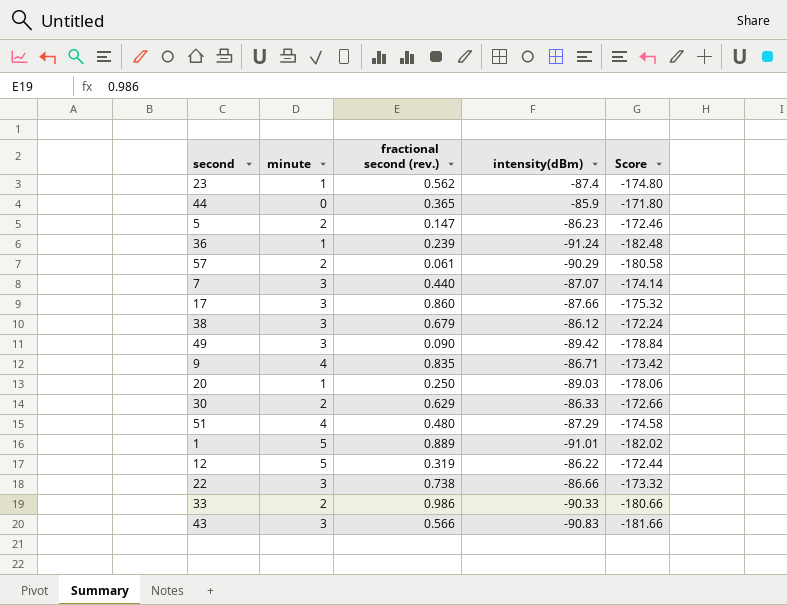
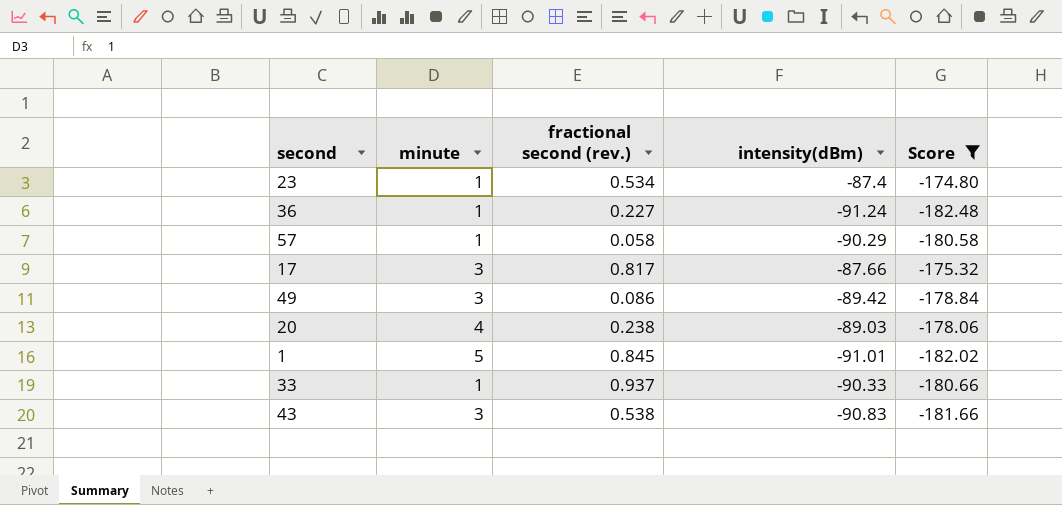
filter: none -> Score <= -174.80
23 | fractional second (rev.): 0.562 -> 0.534
36 | fractional second (rev.): 0.239 -> 0.227
57 | minute: 2 -> 1
57 | fractional second (rev.): 0.061 -> 0.058
17 | fractional second (rev.): 0.860 -> 0.817
49 | fractional second (rev.): 0.090 -> 0.086
20 | minute: 1 -> 4
20 | fractional second (rev.): 0.250 -> 0.238
1 | fractional second (rev.): 0.889 -> 0.845
33 | minute: 2 -> 1
33 | fractional second (rev.): 0.986 -> 0.937
43 | fractional second (rev.): 0.566 -> 0.538

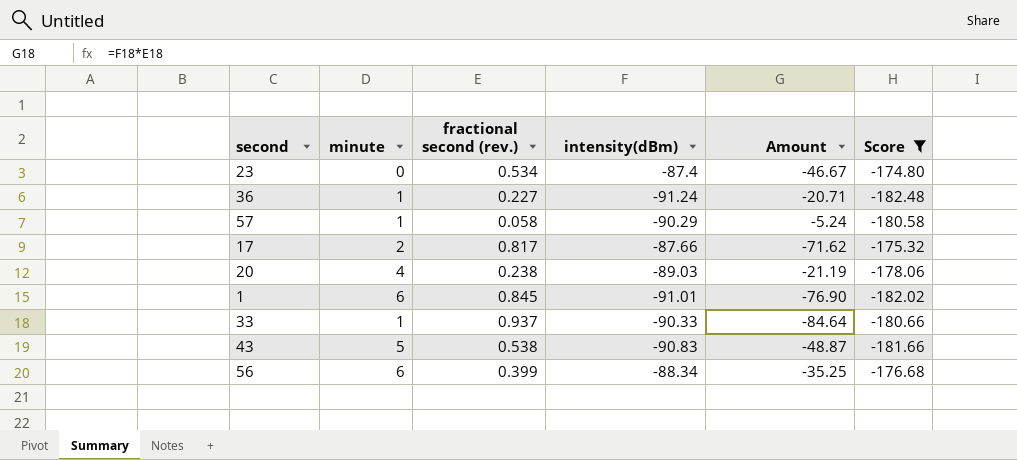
column Amount | formula: none -> [fractional second (rev.)] * [intensity(dBm)]
row 49: 3 | 0.086 | -89.42 | -178.84 -> none
23 | minute: 1 -> 0
17 | minute: 3 -> 2
1 | minute: 5 -> 6
43 | minute: 3 -> 5
row 56: none -> 6 | 0.399 | -88.34 | -35.25 | -176.68

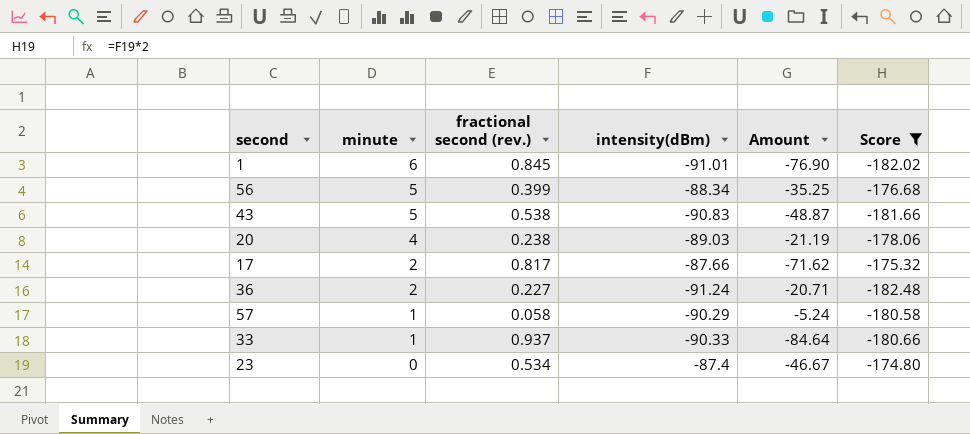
row order: none -> minute descending
56 | minute: 6 -> 5
36 | minute: 1 -> 2

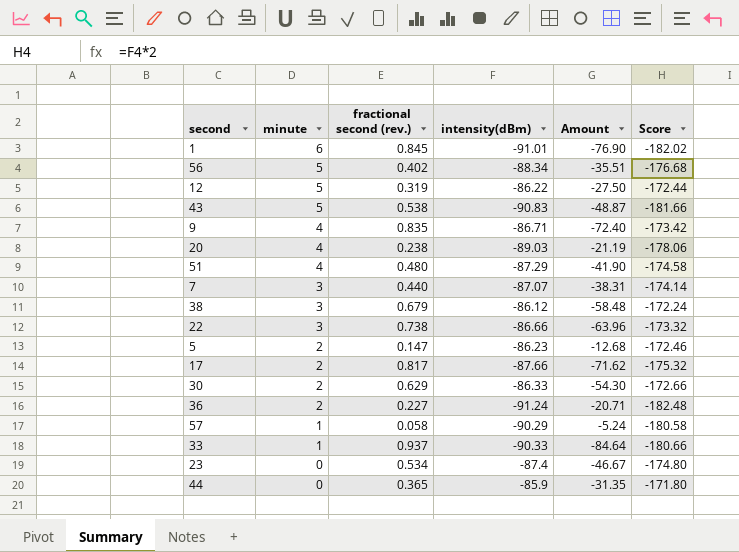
filter: Score <= -174.80 -> none
56 | fractional second (rev.): 0.399 -> 0.402
56 | Amount: -35.25 -> -35.51

